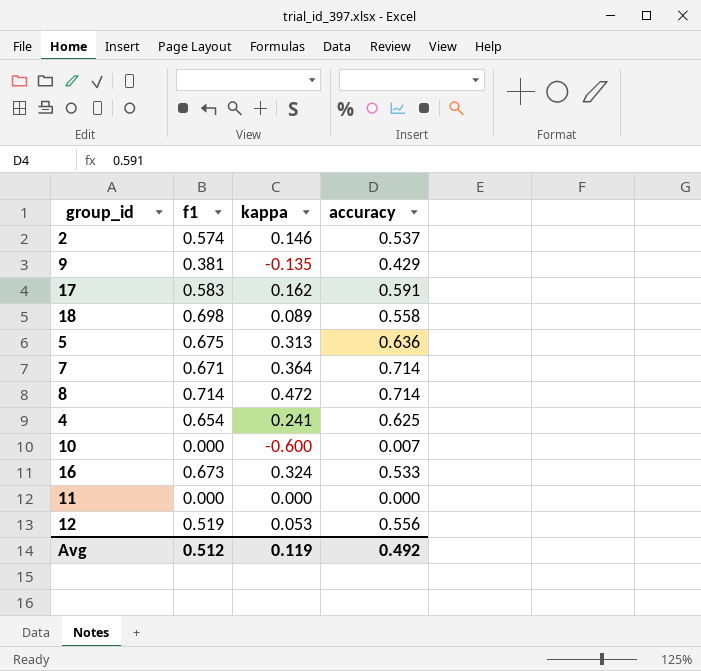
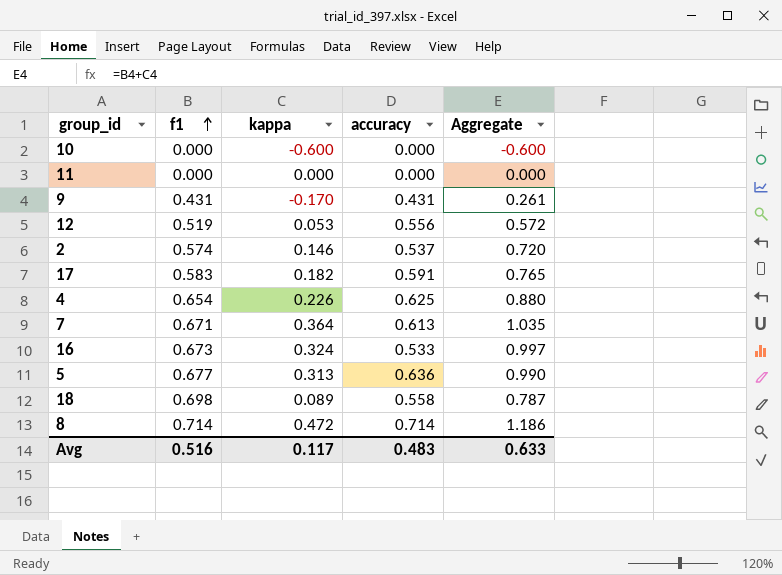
row order: none -> f1 ascending
column Aggregate | formula: none -> [f1] + [kappa]
10 | accuracy: 0.007 -> 0.000
9 | f1: 0.381 -> 0.431
9 | kappa: -0.135 -> -0.170
9 | accuracy: 0.429 -> 0.431
17 | kappa: 0.162 -> 0.182
4 | kappa: 0.241 -> 0.226
7 | accuracy: 0.714 -> 0.613
5 | f1: 0.675 -> 0.677
Avg | f1: 0.512 -> 0.516
Avg | kappa: 0.119 -> 0.117
Avg | accuracy: 0.492 -> 0.483

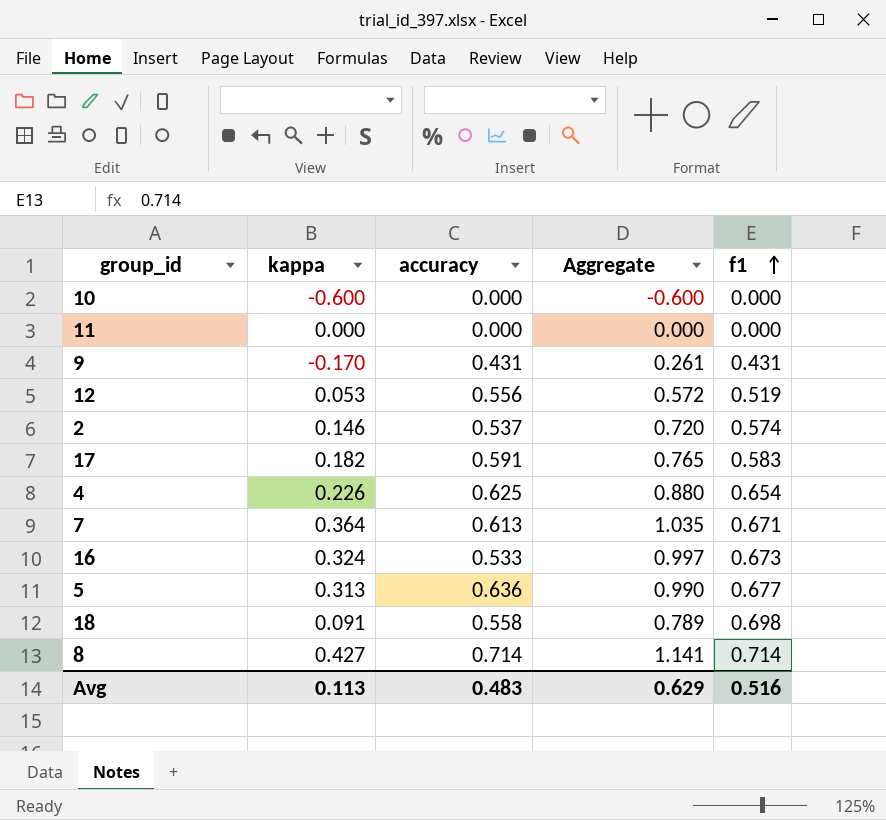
column f1 | position: 2 -> 5
18 | kappa: 0.089 -> 0.091
18 | Aggregate: 0.787 -> 0.789
8 | kappa: 0.472 -> 0.427
8 | Aggregate: 1.186 -> 1.141
Avg | kappa: 0.117 -> 0.113
Avg | Aggregate: 0.633 -> 0.629

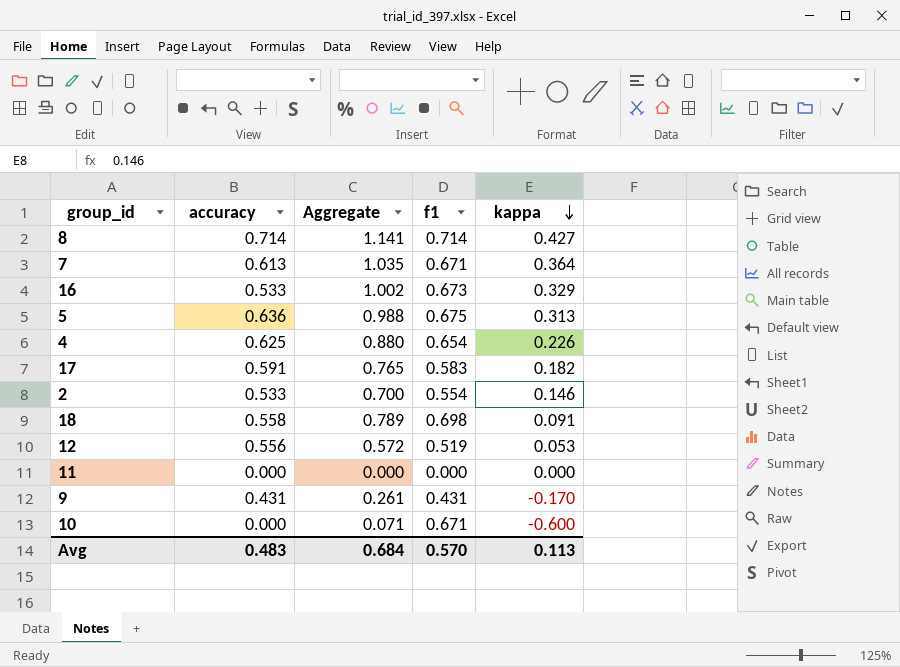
row order: f1 ascending -> kappa descending
column kappa | position: 2 -> 5
16 | Aggregate: 0.997 -> 1.002
16 | kappa: 0.324 -> 0.329
5 | Aggregate: 0.990 -> 0.988
5 | f1: 0.677 -> 0.675
2 | accuracy: 0.537 -> 0.533
2 | Aggregate: 0.720 -> 0.700
2 | f1: 0.574 -> 0.554
10 | Aggregate: -0.600 -> 0.071
10 | f1: 0.000 -> 0.671
Avg | Aggregate: 0.629 -> 0.684
Avg | f1: 0.516 -> 0.570

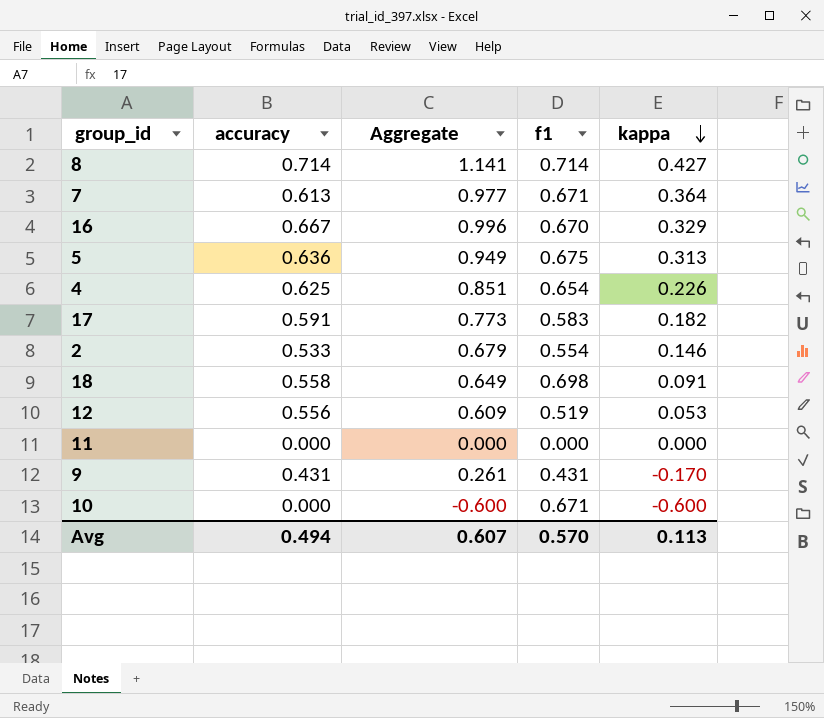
column Aggregate | formula: [f1] + [kappa] -> [accuracy] + [kappa]
16 | accuracy: 0.533 -> 0.667
16 | f1: 0.673 -> 0.670
Avg | accuracy: 0.483 -> 0.494
Avg | Aggregate: 0.684 -> 0.607

